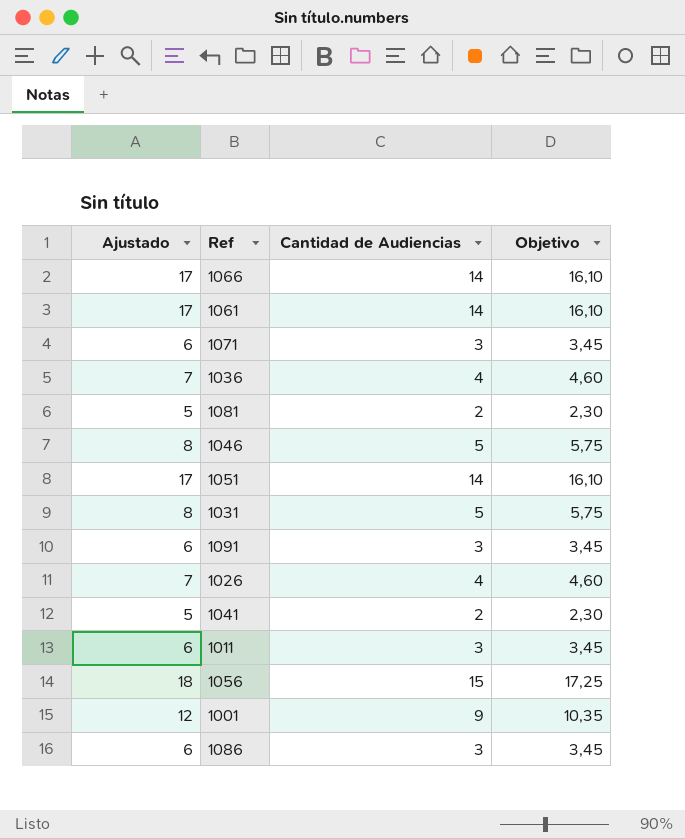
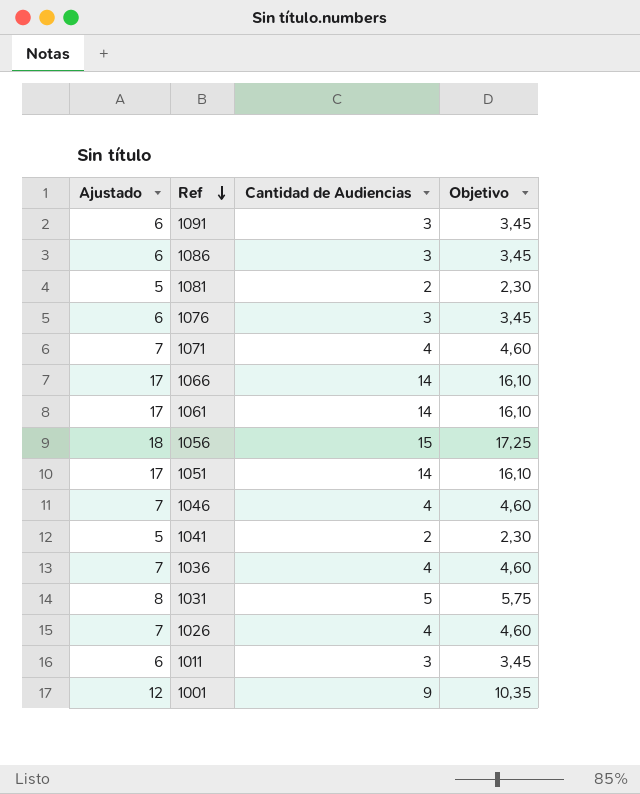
row order: none -> Ref descending
row 1076: none -> 6 | 3 | 3,45
1071 | Ajustado: 6 -> 7
1071 | Cantidad de Audiencias: 3 -> 4
1071 | Objetivo: 3,45 -> 4,60
1046 | Ajustado: 8 -> 7
1046 | Cantidad de Audiencias: 5 -> 4
1046 | Objetivo: 5,75 -> 4,60

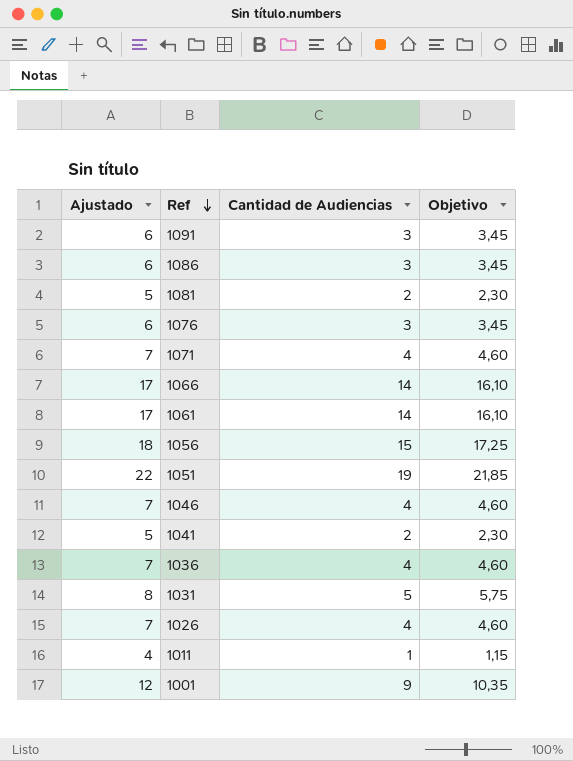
1051 | Ajustado: 17 -> 22
1051 | Cantidad de Audiencias: 14 -> 19
1051 | Objetivo: 16,10 -> 21,85
1011 | Ajustado: 6 -> 4
1011 | Cantidad de Audiencias: 3 -> 1
1011 | Objetivo: 3,45 -> 1,15

